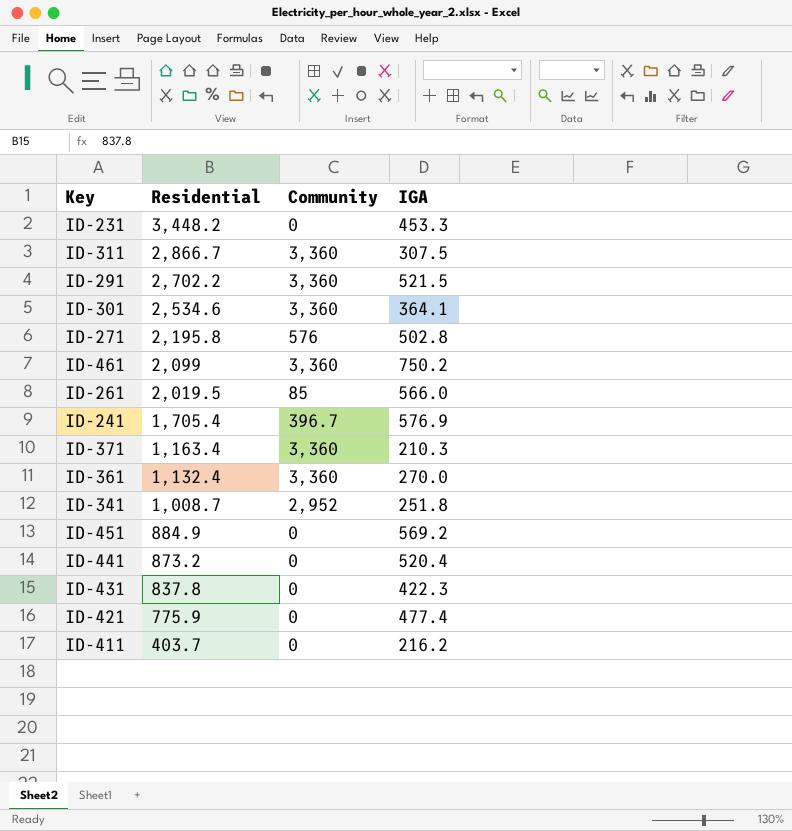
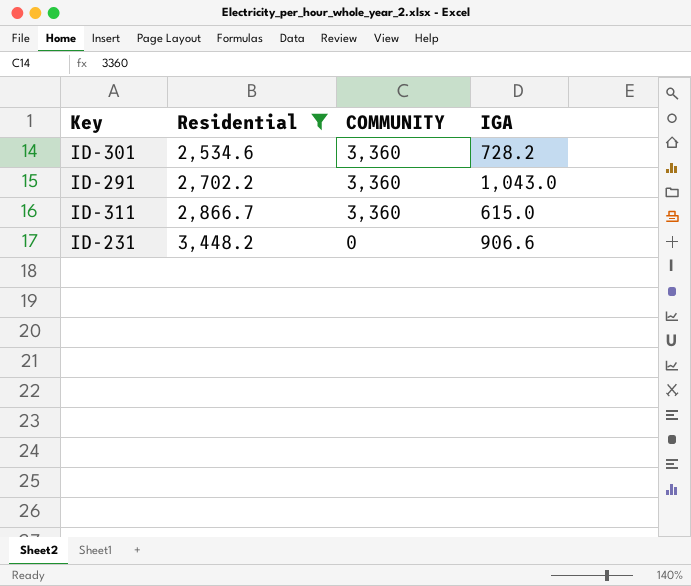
filter: none -> Residential >= 2,534.6
row order: Residential descending -> Residential ascending
column name: Community -> COMMUNITY
ID-301 | IGA: 364.1 -> 728.2
ID-291 | IGA: 521.5 -> 1,043.0
ID-311 | IGA: 307.5 -> 615.0
ID-231 | IGA: 453.3 -> 906.6

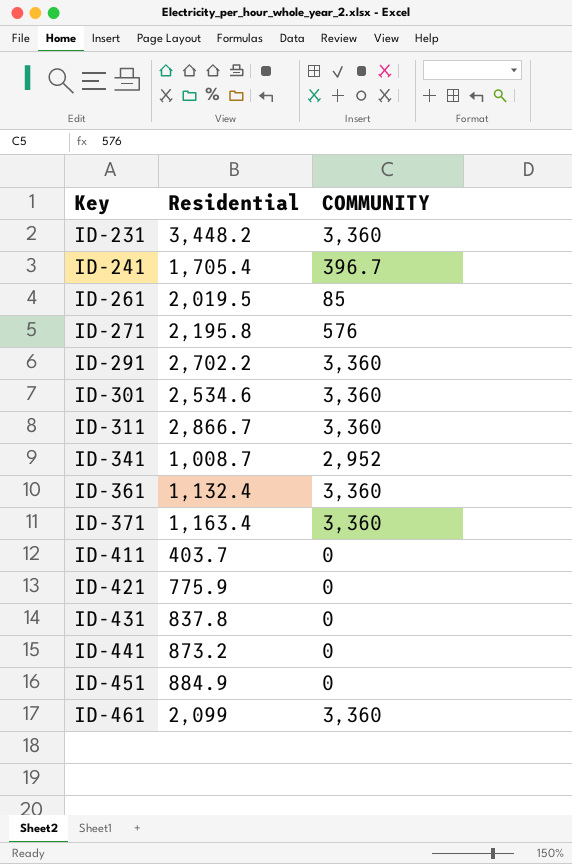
filter: Residential >= 2,534.6 -> none
row order: Residential ascending -> Key ascending
column IGA | position: 4 -> none
ID-231 | COMMUNITY: 0 -> 3,360

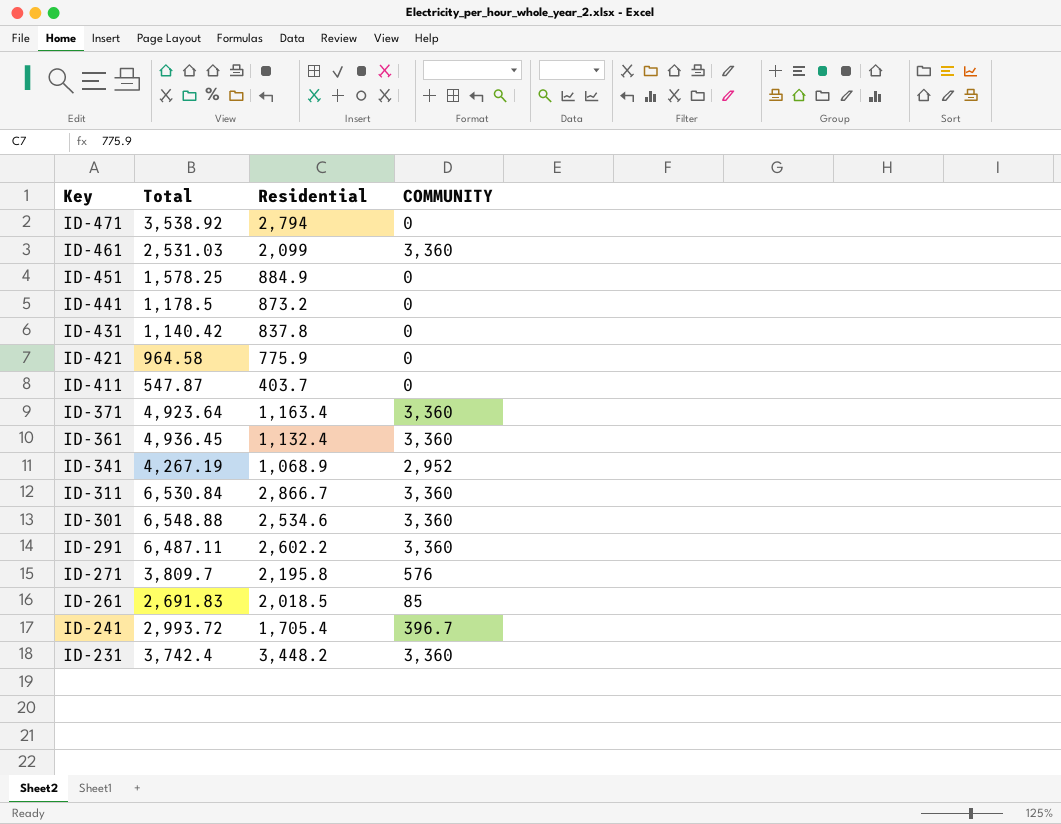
row order: Key ascending -> Key descending
column Total | position: none -> 2
row ID-471: none -> 3,538.92 | 2,794 | 0
ID-341 | Residential: 1,008.7 -> 1,068.9
ID-291 | Residential: 2,702.2 -> 2,602.2
ID-261 | Residential: 2,019.5 -> 2,018.5

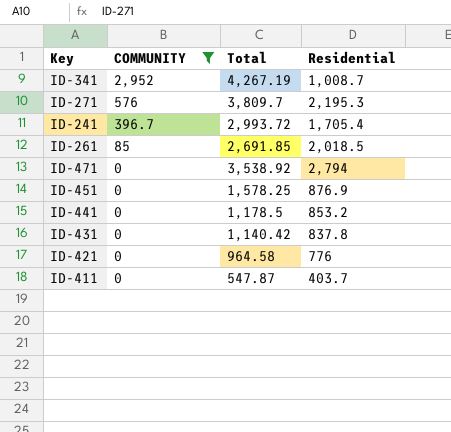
filter: none -> COMMUNITY != 3,360
row order: Key descending -> COMMUNITY descending
column COMMUNITY | position: 4 -> 2
ID-341 | Residential: 1,068.9 -> 1,008.7
ID-271 | Residential: 2,195.8 -> 2,195.3
ID-261 | Total: 2,691.83 -> 2,691.85
ID-451 | Residential: 884.9 -> 876.9
ID-441 | Residential: 873.2 -> 853.2
ID-421 | Residential: 775.9 -> 776

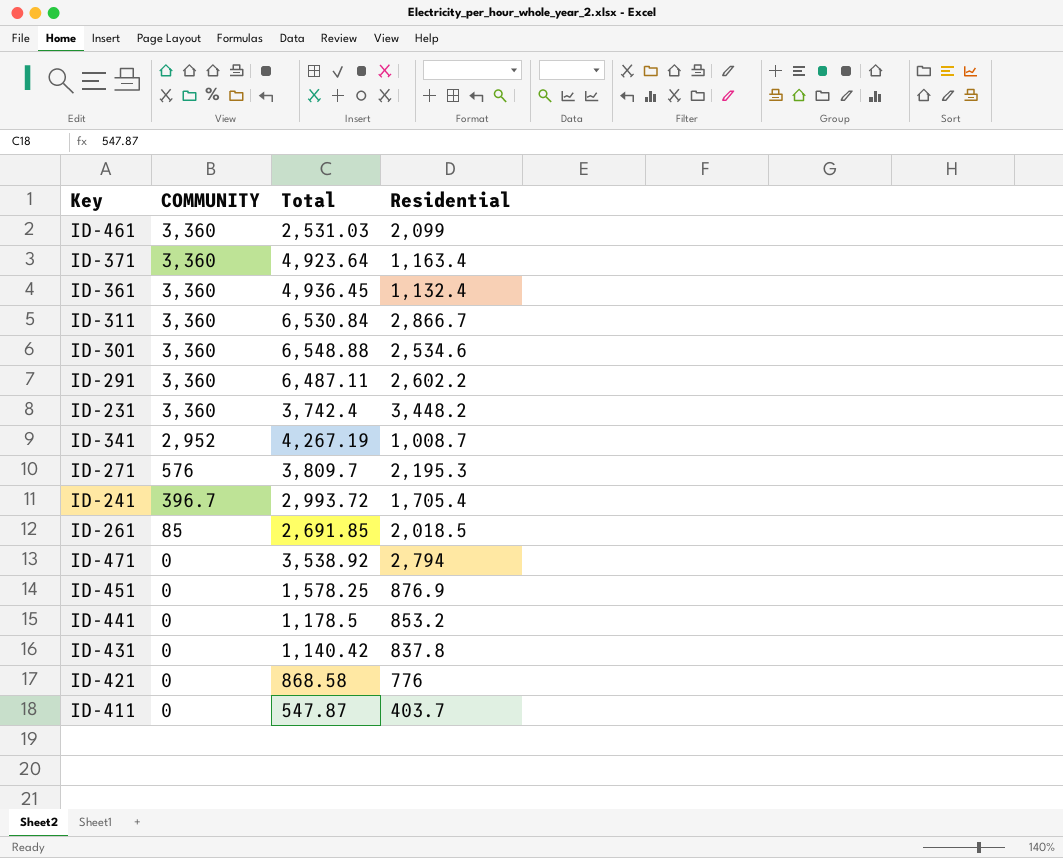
filter: COMMUNITY != 3,360 -> none
ID-421 | Total: 964.58 -> 868.58

